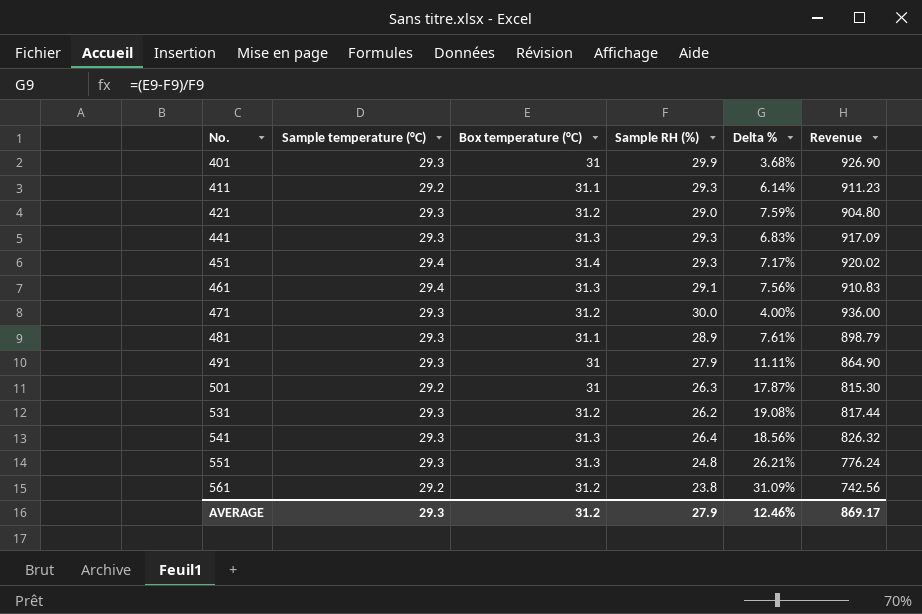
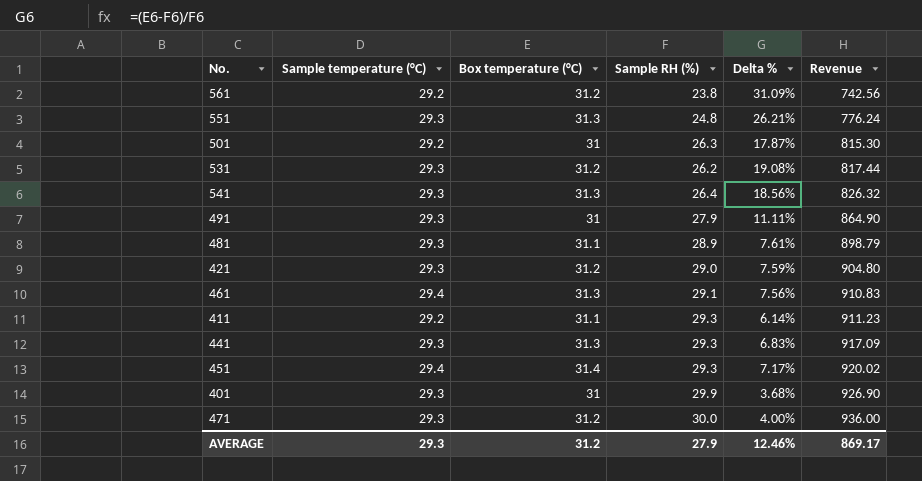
row order: No. ascending -> Revenue ascending

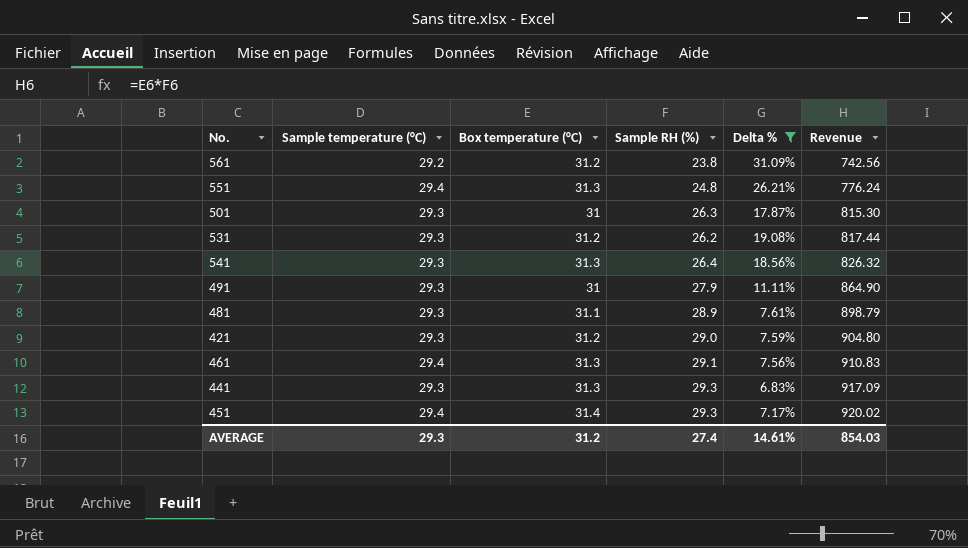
filter: none -> Delta % >= 6.83%
551 | Sample temperature (°C): 29.3 -> 29.4
501 | Sample temperature (°C): 29.2 -> 29.3
AVERAGE | Sample RH (%): 27.9 -> 27.4
AVERAGE | Delta %: 12.46% -> 14.61%
AVERAGE | Revenue: 869.17 -> 854.03

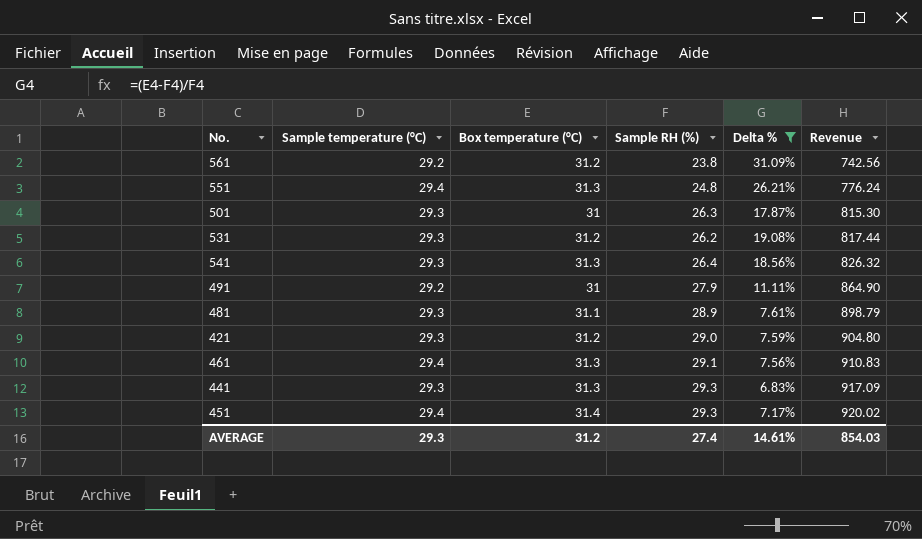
491 | Sample temperature (°C): 29.3 -> 29.2

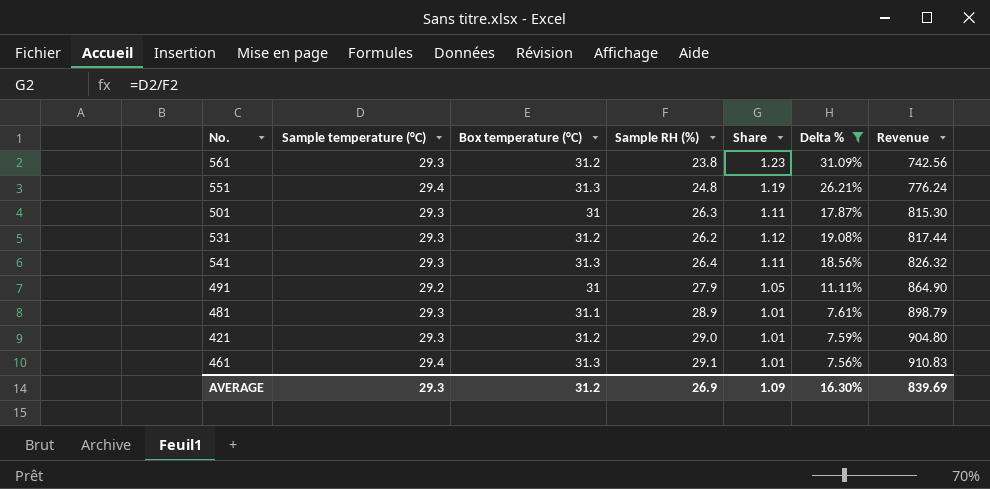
column Share | formula: none -> [Sample temperature (°C)] / [Sample RH (%)]
row 441: 29.3 | 31.3 | 29.3 | 6.83% | 917.09 -> none
row 451: 29.4 | 31.4 | 29.3 | 7.17% | 920.02 -> none
561 | Sample temperature (°C): 29.2 -> 29.3
AVERAGE | Sample RH (%): 27.4 -> 26.9
AVERAGE | Delta %: 14.61% -> 16.30%
AVERAGE | Revenue: 854.03 -> 839.69

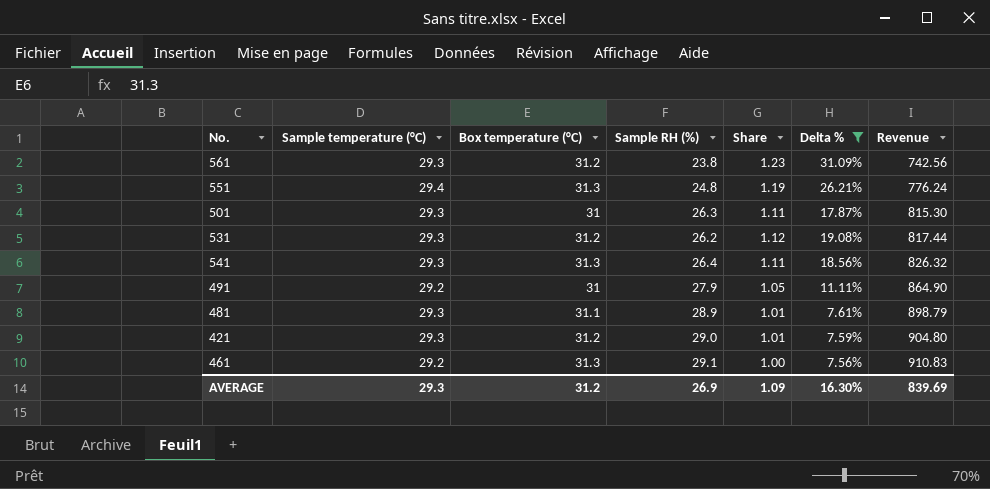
461 | Sample temperature (°C): 29.4 -> 29.2
461 | Share: 1.01 -> 1.00

